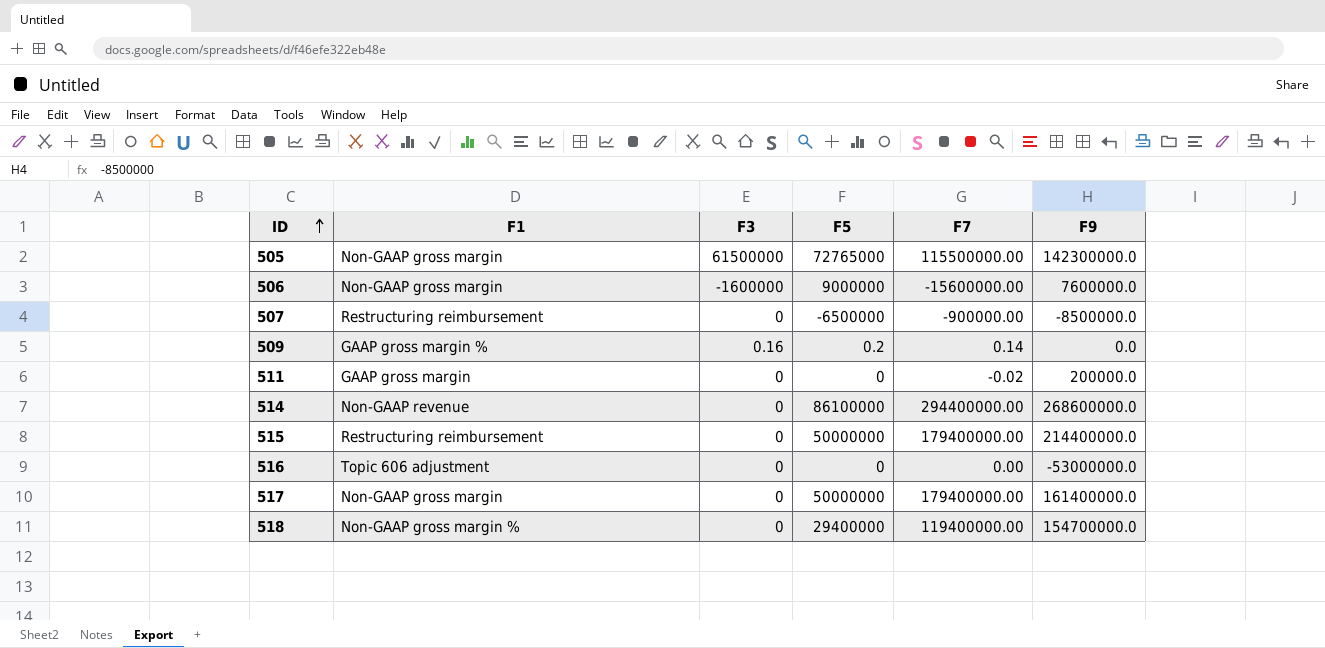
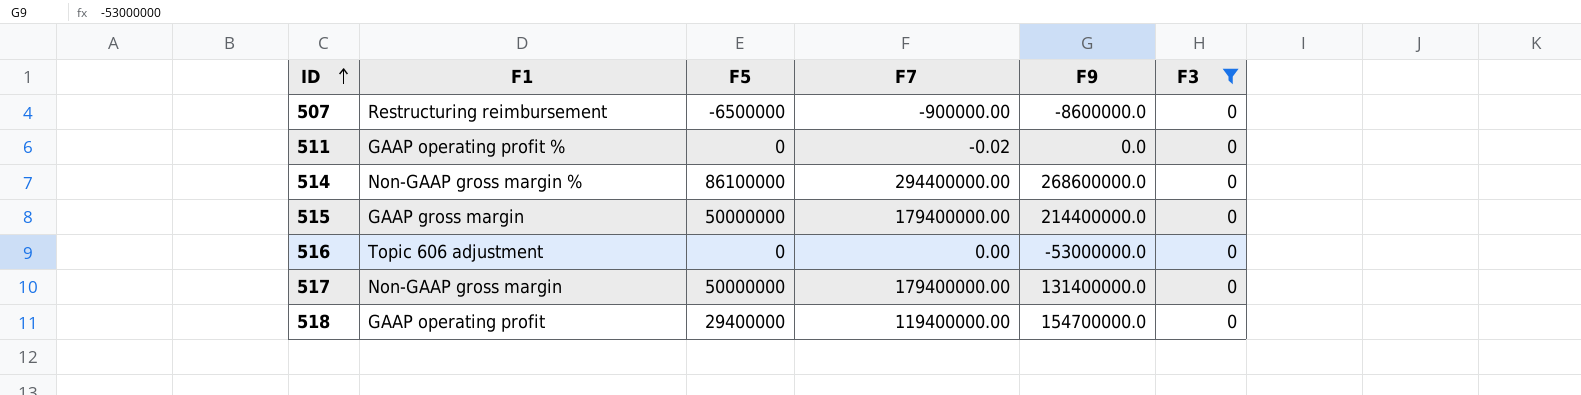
filter: none -> F3 = 0
column F3 | position: 3 -> 6
507 | F9: -8500000.0 -> -8600000.0
511 | F1: GAAP gross margin -> GAAP operating profit %
511 | F9: 200000.0 -> 0.0
514 | F1: Non-GAAP revenue -> Non-GAAP gross margin %
515 | F1: Restructuring reimbursement -> GAAP gross margin
517 | F9: 161400000.0 -> 131400000.0
518 | F1: Non-GAAP gross margin % -> GAAP operating profit

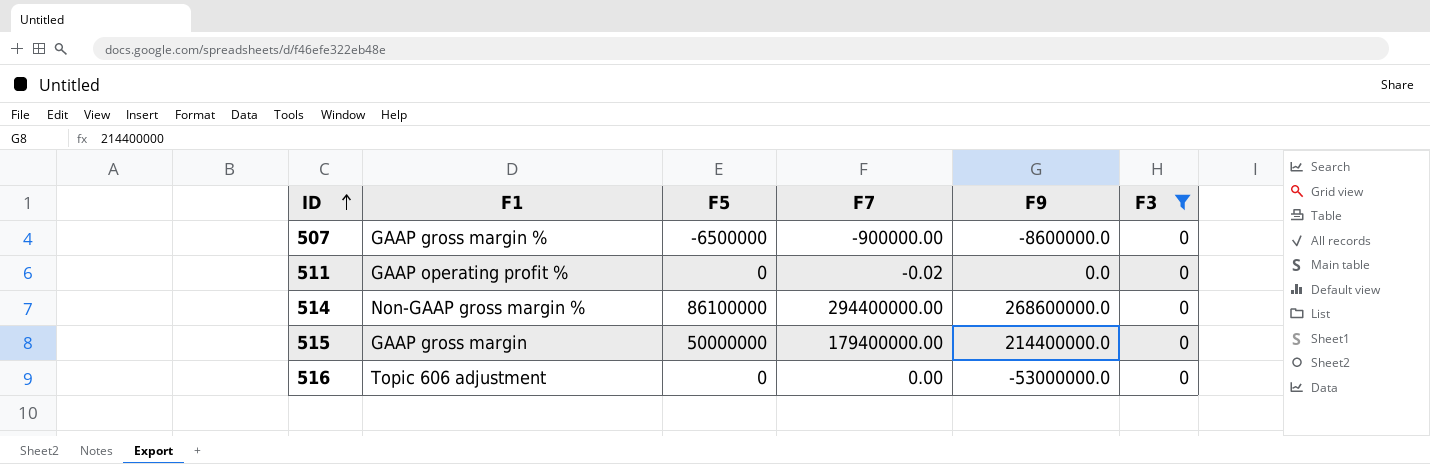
row 517: Non-GAAP gross margin | 50000000 | 179400000.00 | 131400000.0 | 0 -> none
row 518: GAAP operating profit | 29400000 | 119400000.00 | 154700000.0 | 0 -> none
507 | F1: Restructuring reimbursement -> GAAP gross margin %

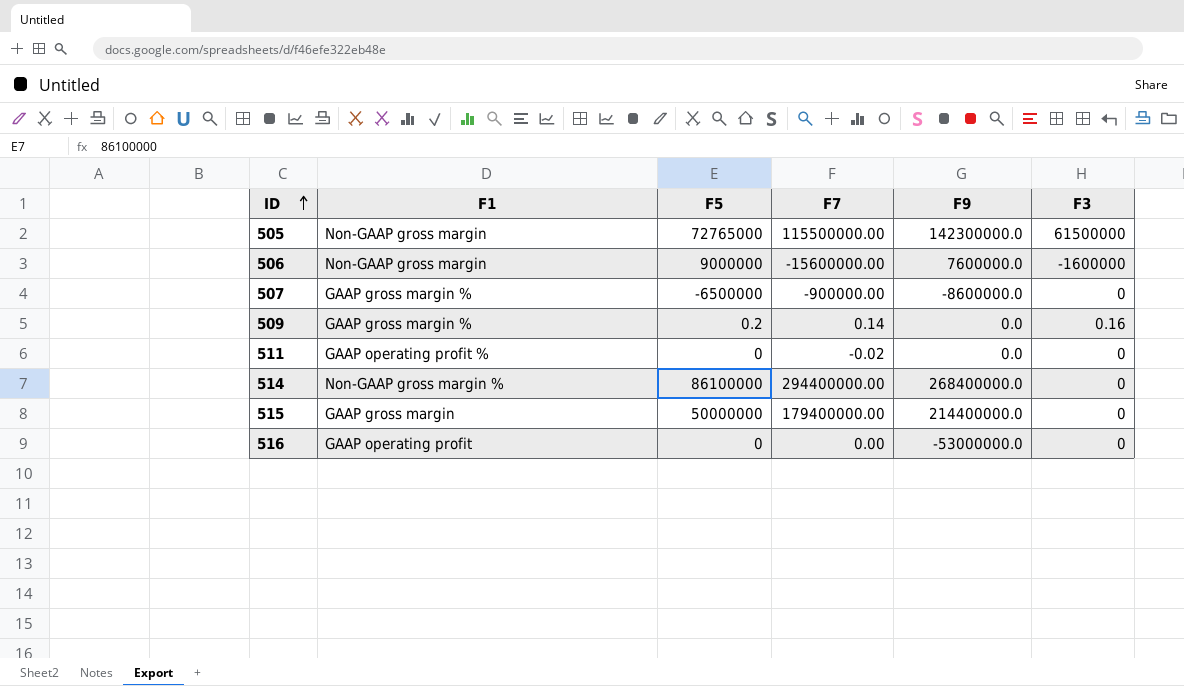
filter: F3 = 0 -> none
514 | F9: 268600000.0 -> 268400000.0
516 | F1: Topic 606 adjustment -> GAAP operating profit

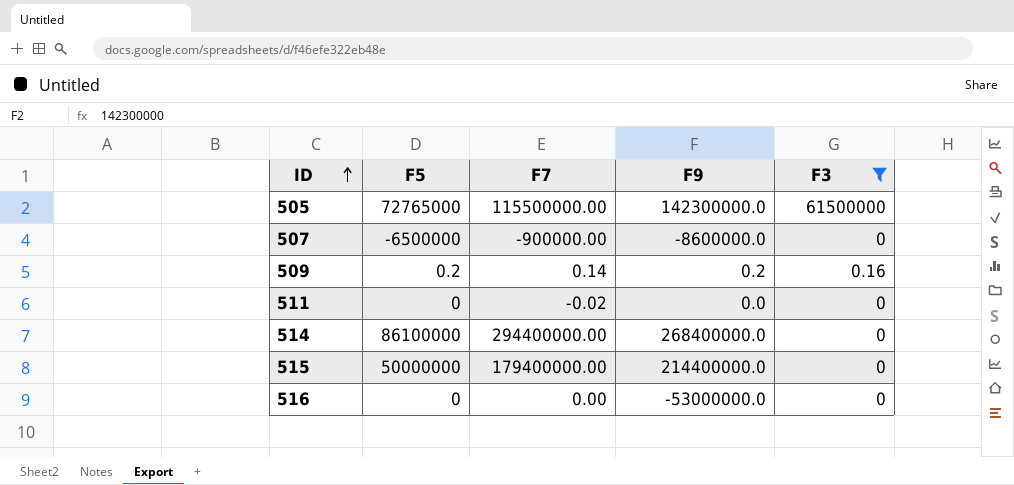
filter: none -> F3 != -1600000
column F1 | position: 2 -> none
509 | F9: 0.0 -> 0.2

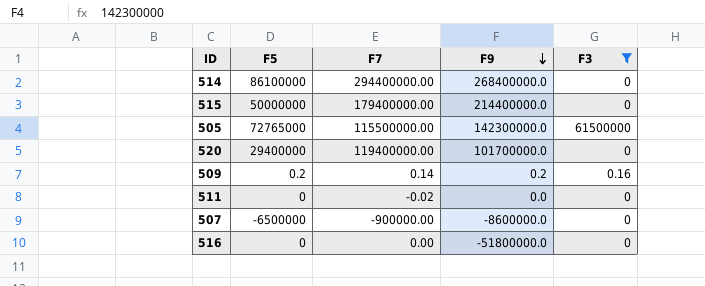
row order: ID ascending -> F9 descending
row 520: none -> 29400000 | 119400000.00 | 101700000.0 | 0
516 | F9: -53000000.0 -> -51800000.0

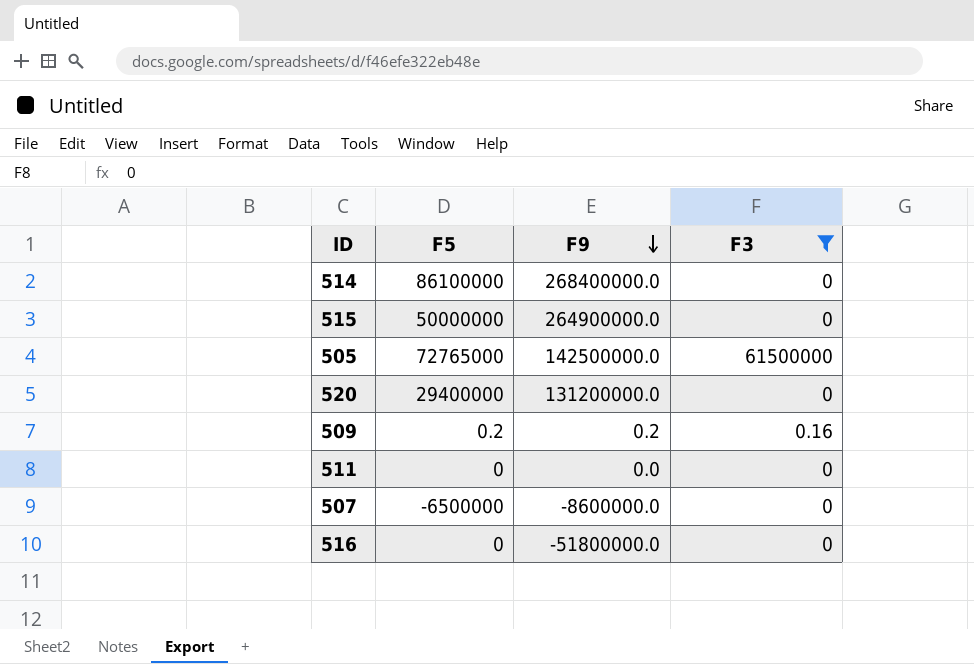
column F7 | position: 3 -> none
515 | F9: 214400000.0 -> 264900000.0
505 | F9: 142300000.0 -> 142500000.0
520 | F9: 101700000.0 -> 131200000.0

